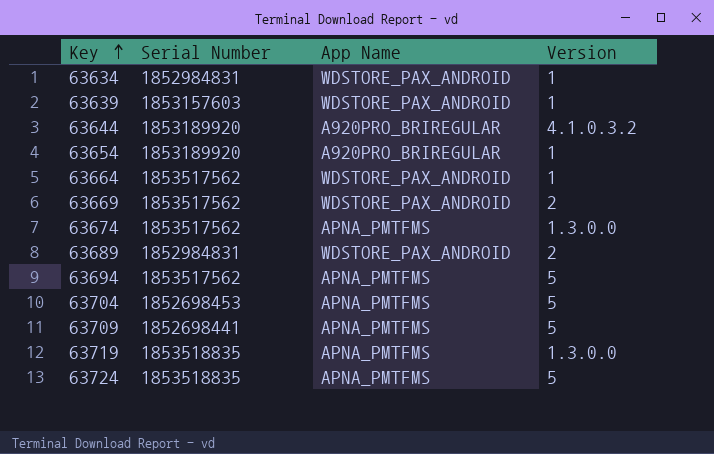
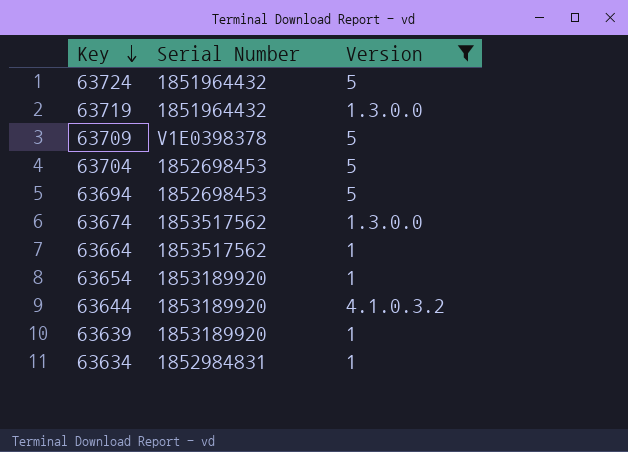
filter: none -> Version != 2
row order: Key ascending -> Key descending
column App Name | position: 3 -> none
63724 | Serial Number: 1853518835 -> 1851964432
63719 | Serial Number: 1853518835 -> 1851964432
63709 | Serial Number: 1852698441 -> V1E0398378
63694 | Serial Number: 1853517562 -> 1852698453
63639 | Serial Number: 1853157603 -> 1853189920

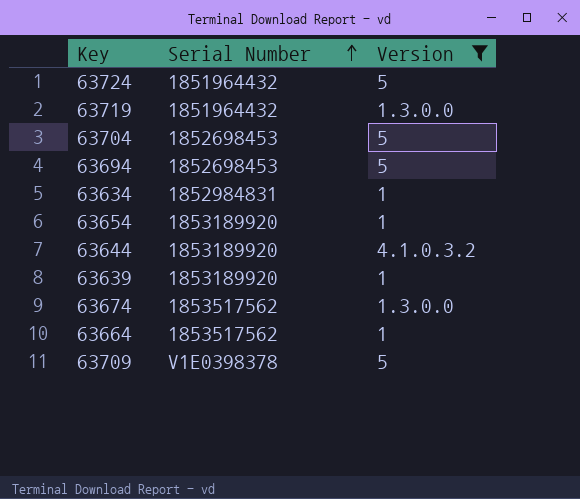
row order: Key descending -> Serial Number ascending

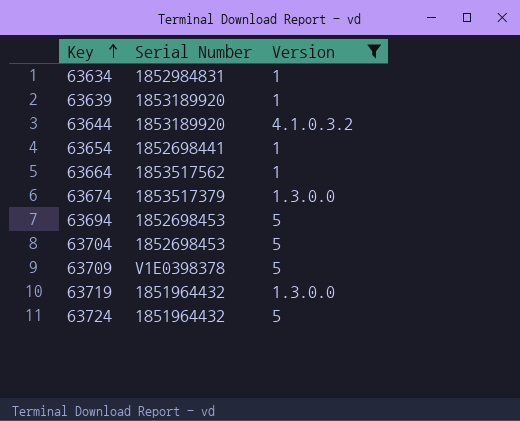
row order: Serial Number ascending -> Key ascending
63654 | Serial Number: 1853189920 -> 1852698441
63674 | Serial Number: 1853517562 -> 1853517379

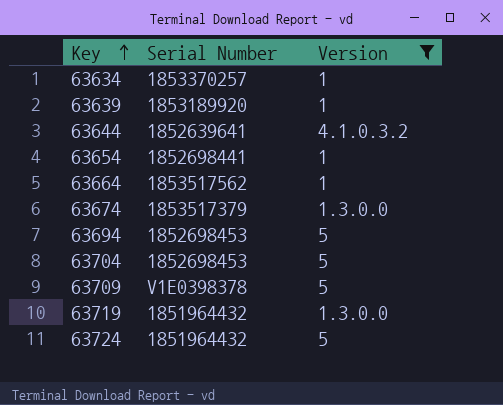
63634 | Serial Number: 1852984831 -> 1853370257
63644 | Serial Number: 1853189920 -> 1852639641

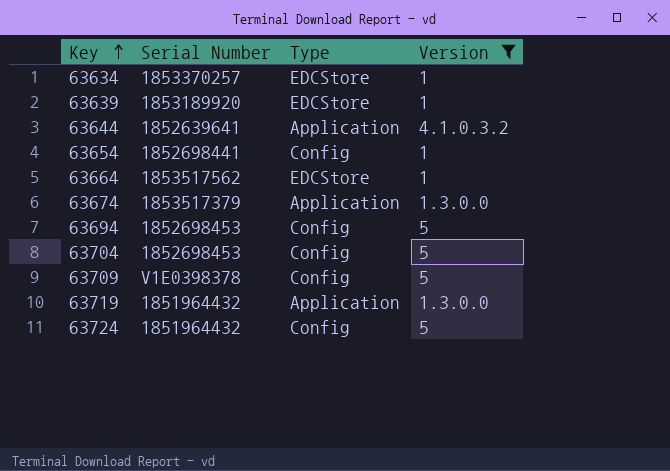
column Type | position: none -> 3

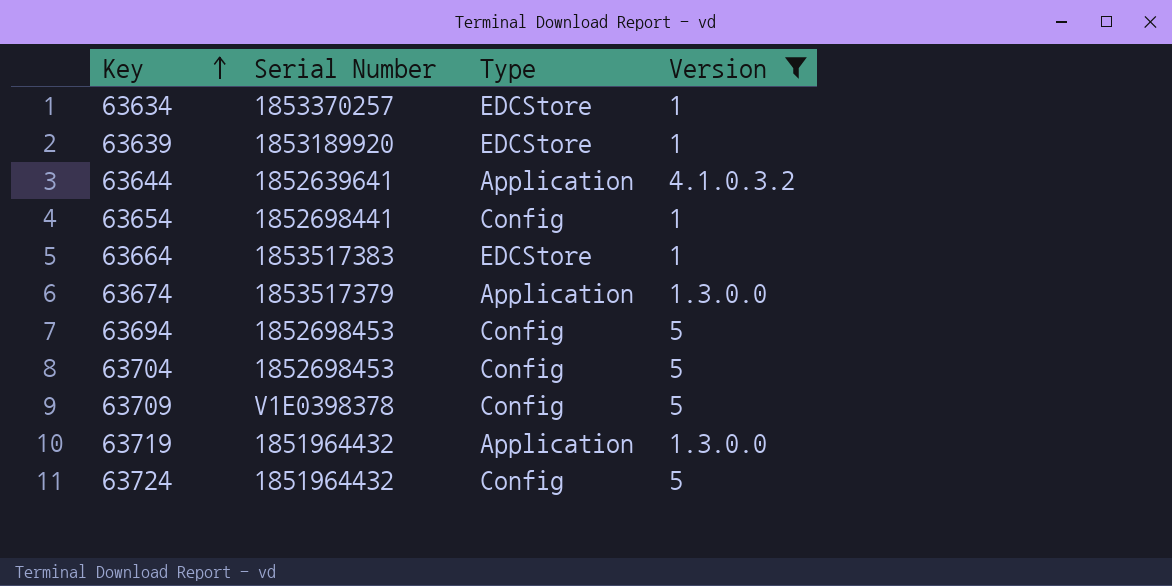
63664 | Serial Number: 1853517562 -> 1853517383

